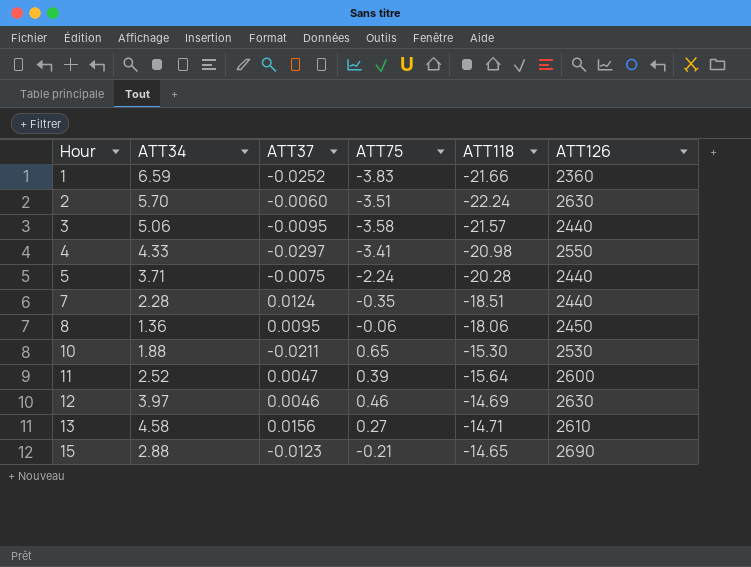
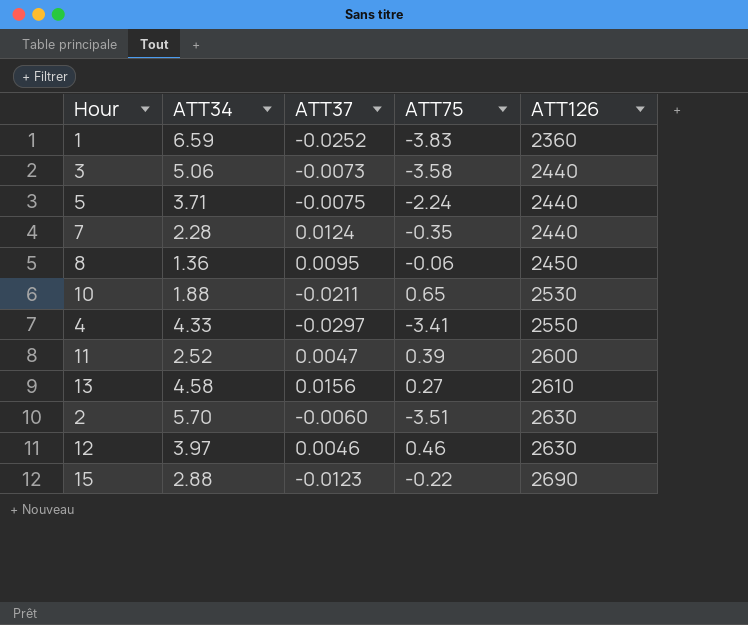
row order: Hour ascending -> ATT126 ascending
column ATT118 | position: 5 -> none
3 | ATT37: -0.0095 -> -0.0073
15 | ATT75: -0.21 -> -0.22

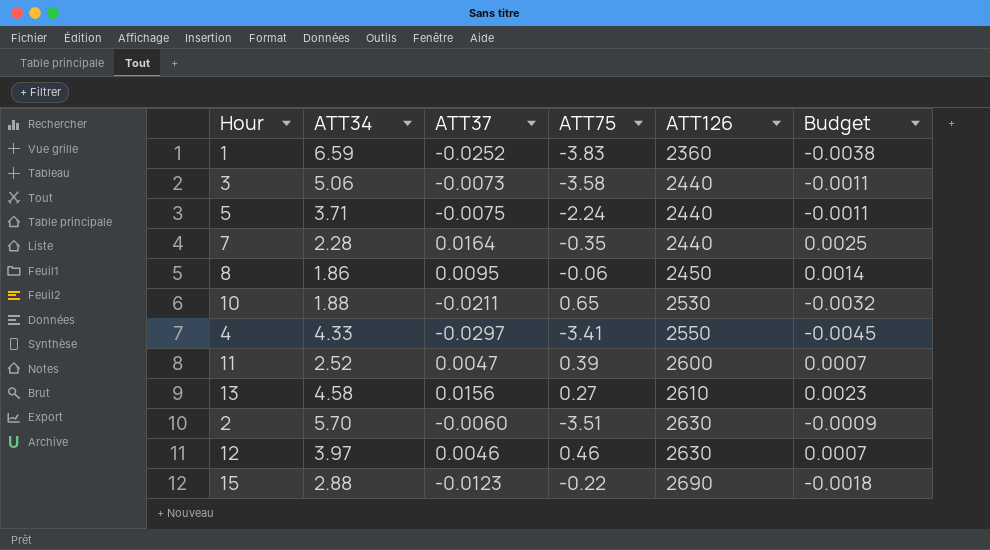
column Budget | formula: none -> [ATT37] * 0.15
7 | ATT37: 0.0124 -> 0.0164
8 | ATT34: 1.36 -> 1.86

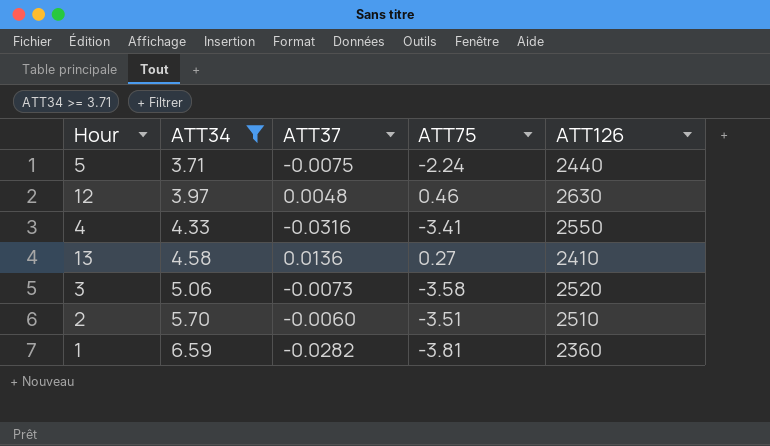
filter: none -> ATT34 >= 3.71
row order: ATT126 ascending -> ATT34 ascending
column Budget | formula: [ATT37] * 0.15 -> none
12 | ATT37: 0.0046 -> 0.0048
4 | ATT37: -0.0297 -> -0.0316
13 | ATT37: 0.0156 -> 0.0136
13 | ATT126: 2610 -> 2410
3 | ATT126: 2440 -> 2520
2 | ATT126: 2630 -> 2510
1 | ATT37: -0.0252 -> -0.0282
1 | ATT75: -3.83 -> -3.81

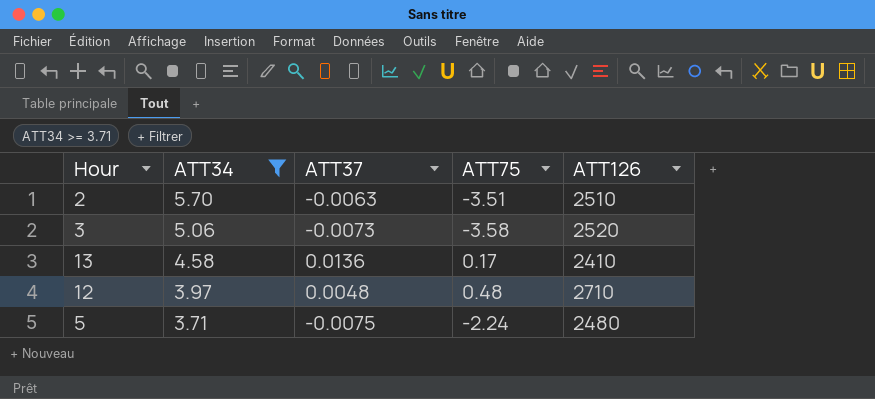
row order: ATT34 ascending -> ATT34 descending
row 4: 4.33 | -0.0316 | -3.41 | 2550 -> none
row 1: 6.59 | -0.0282 | -3.81 | 2360 -> none
2 | ATT37: -0.0060 -> -0.0063
13 | ATT75: 0.27 -> 0.17
12 | ATT75: 0.46 -> 0.48
12 | ATT126: 2630 -> 2710
5 | ATT126: 2440 -> 2480

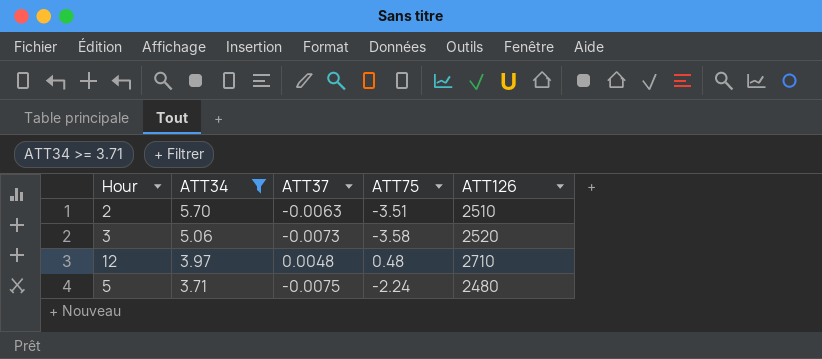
row 13: 4.58 | 0.0136 | 0.17 | 2410 -> none

